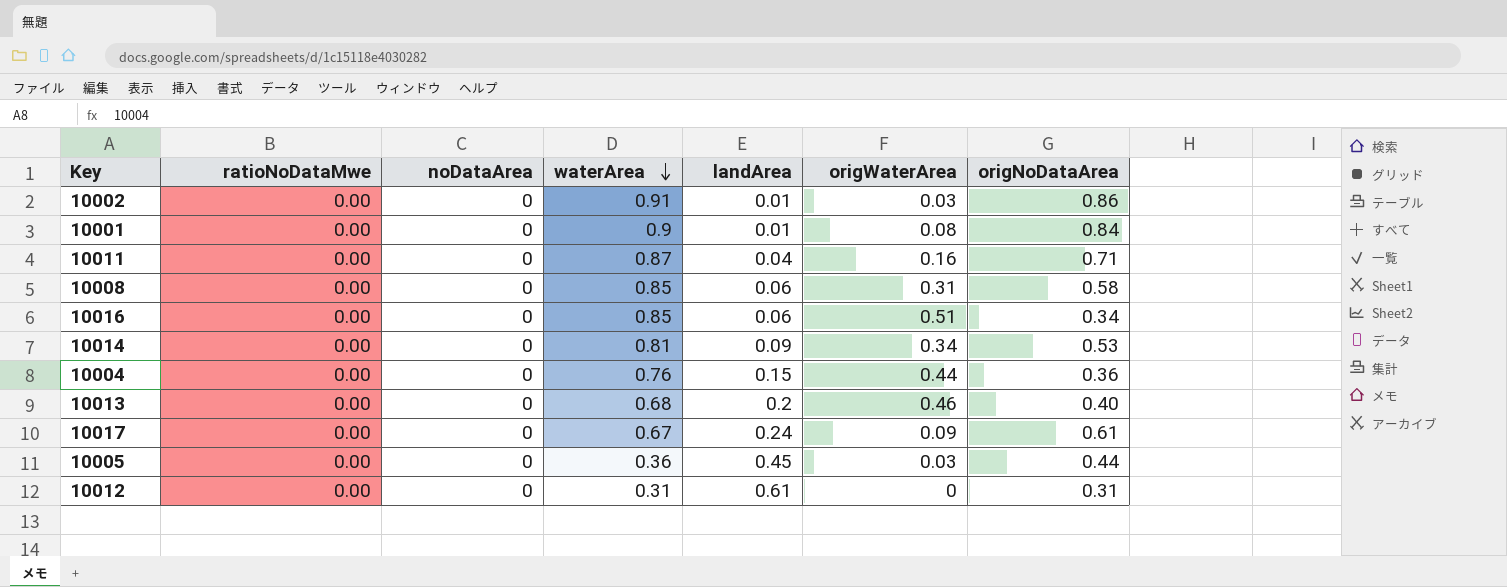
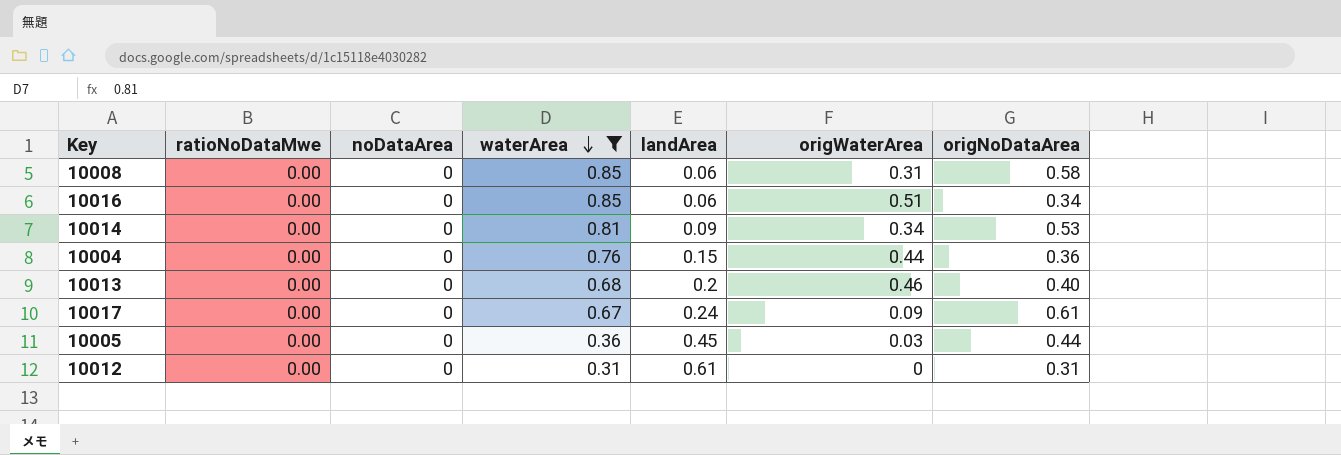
filter: none -> waterArea <= 0.85

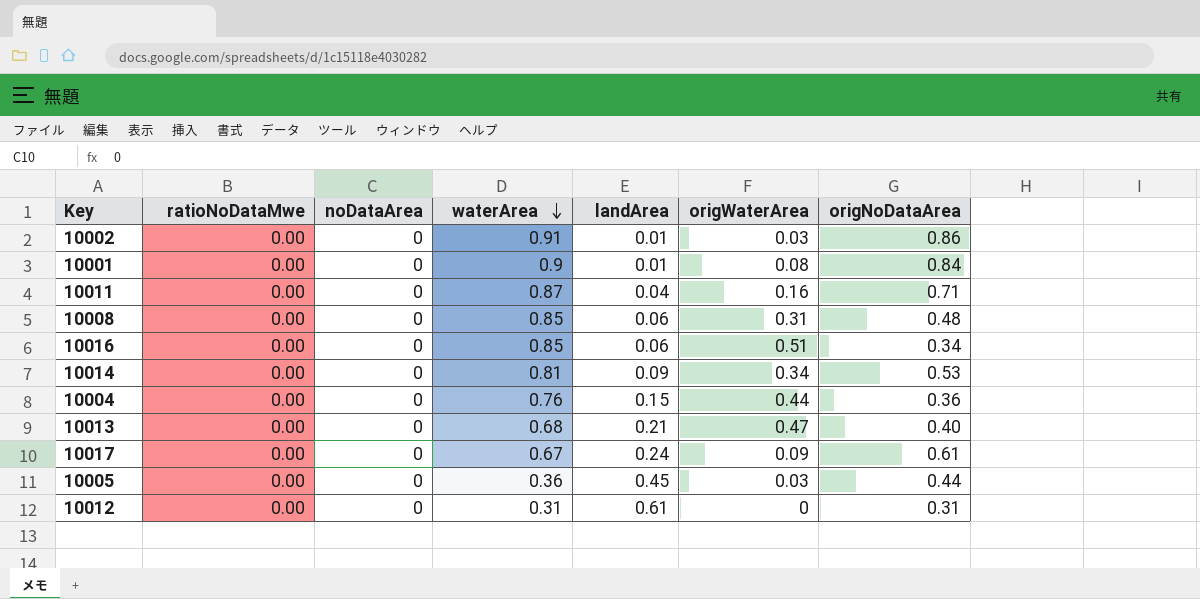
filter: waterArea <= 0.85 -> none
10008 | origNoDataArea: 0.58 -> 0.48
10013 | landArea: 0.2 -> 0.21
10013 | origWaterArea: 0.46 -> 0.47

